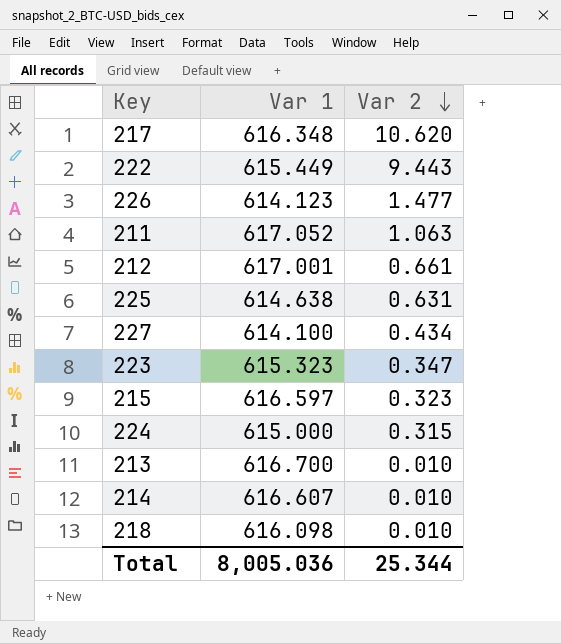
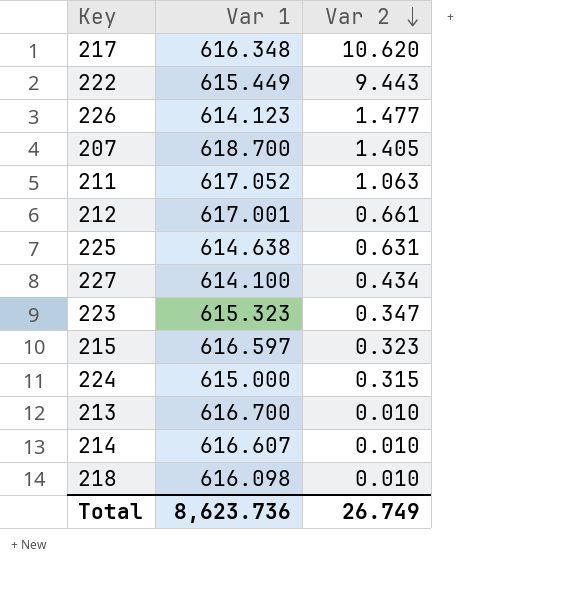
row 207: none -> 618.700 | 1.405
Total | Var 1: 8,005.036 -> 8,623.736
Total | Var 2: 25.344 -> 26.749

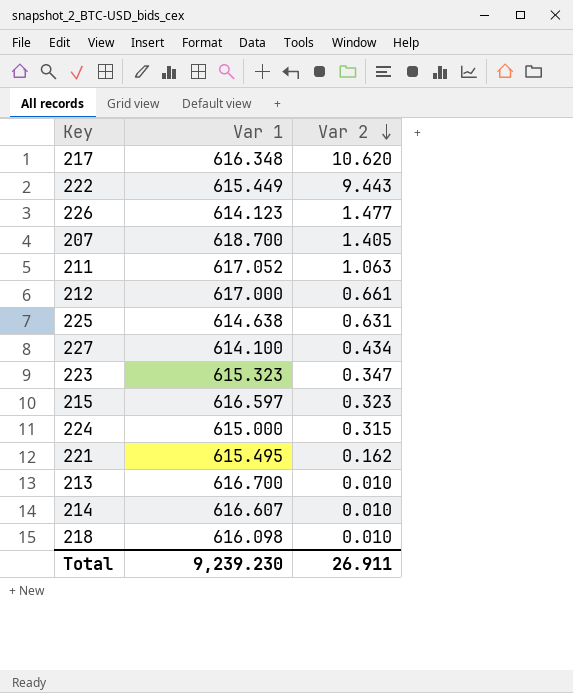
212 | Var 1: 617.001 -> 617.000
row 221: none -> 615.495 | 0.162
Total | Var 1: 8,623.736 -> 9,239.230
Total | Var 2: 26.749 -> 26.911

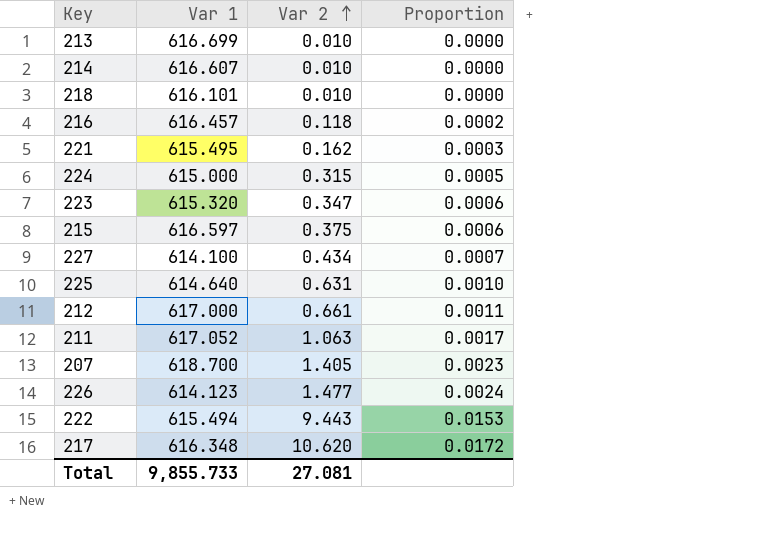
row order: Var 2 descending -> Var 2 ascending
column Proportion | formula: none -> [Var 2] / [Var 1]
213 | Var 1: 616.700 -> 616.699
218 | Var 1: 616.098 -> 616.101
row 216: none -> 616.457 | 0.118 | 0.0002
223 | Var 1: 615.323 -> 615.320
215 | Var 2: 0.323 -> 0.375
225 | Var 1: 614.638 -> 614.640
222 | Var 1: 615.449 -> 615.494
Total | Var 1: 9,239.230 -> 9,855.733
Total | Var 2: 26.911 -> 27.081

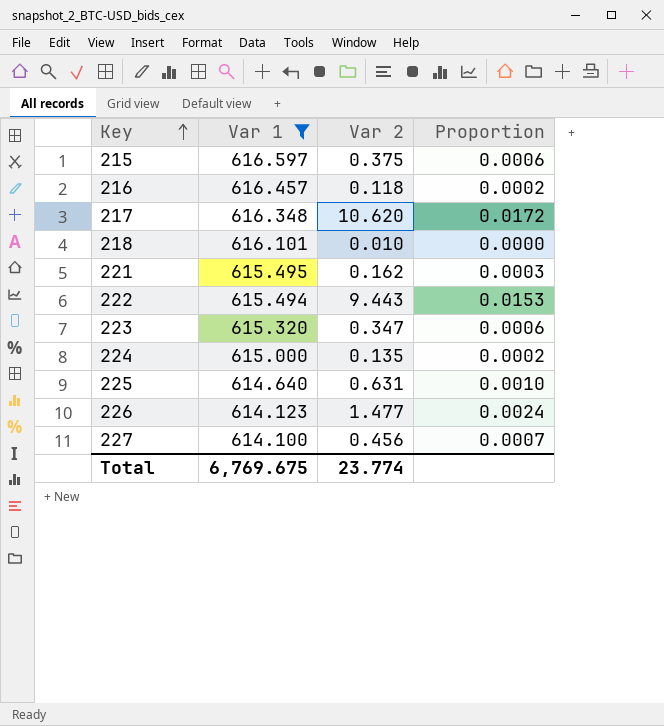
filter: none -> Var 1 <= 616.597
row order: Var 2 ascending -> Key ascending
224 | Var 2: 0.315 -> 0.135
224 | Proportion: 0.0005 -> 0.0002
227 | Var 2: 0.434 -> 0.456
Total | Var 1: 9,855.733 -> 6,769.675
Total | Var 2: 27.081 -> 23.774

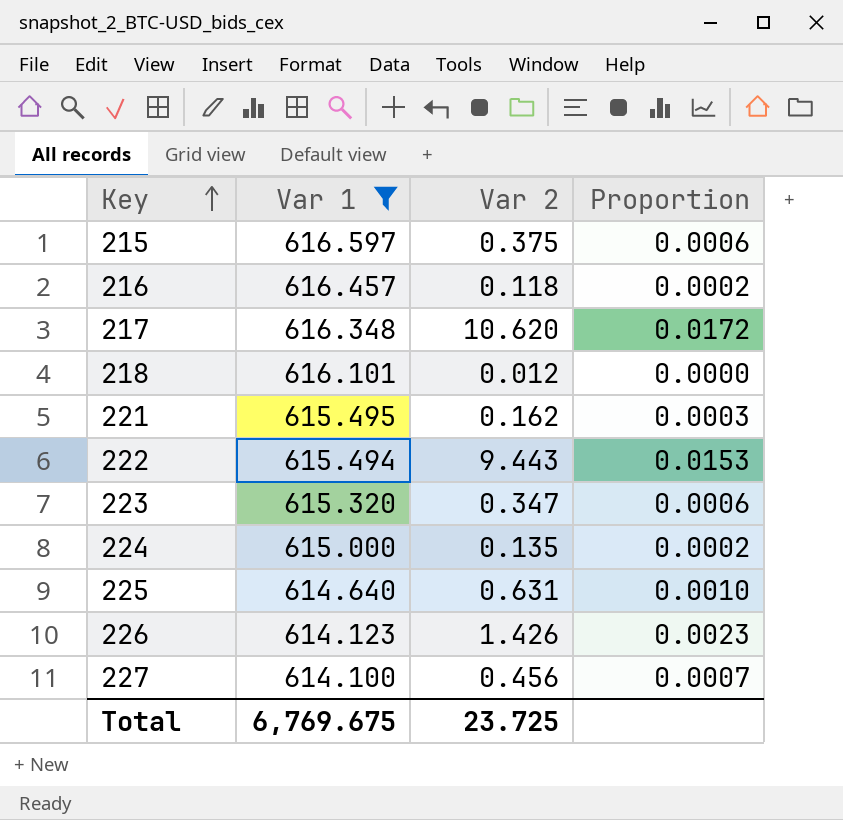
218 | Var 2: 0.010 -> 0.012
226 | Var 2: 1.477 -> 1.426
226 | Proportion: 0.0024 -> 0.0023
Total | Var 2: 23.774 -> 23.725

